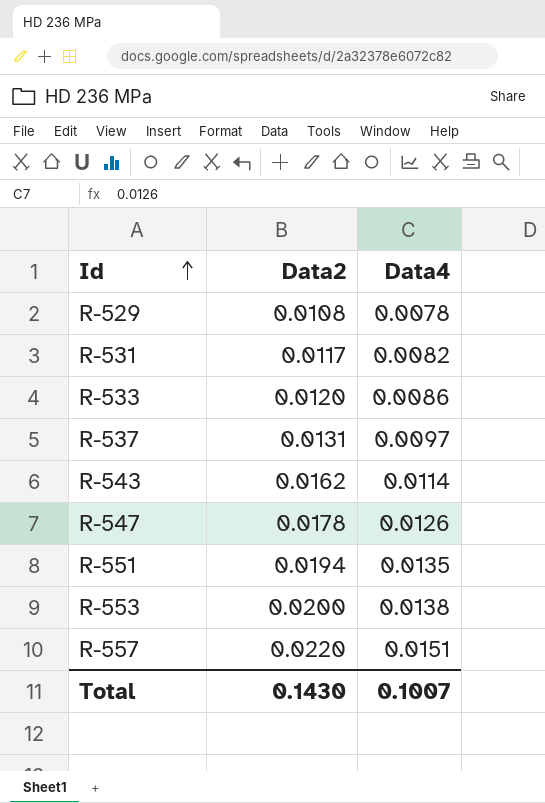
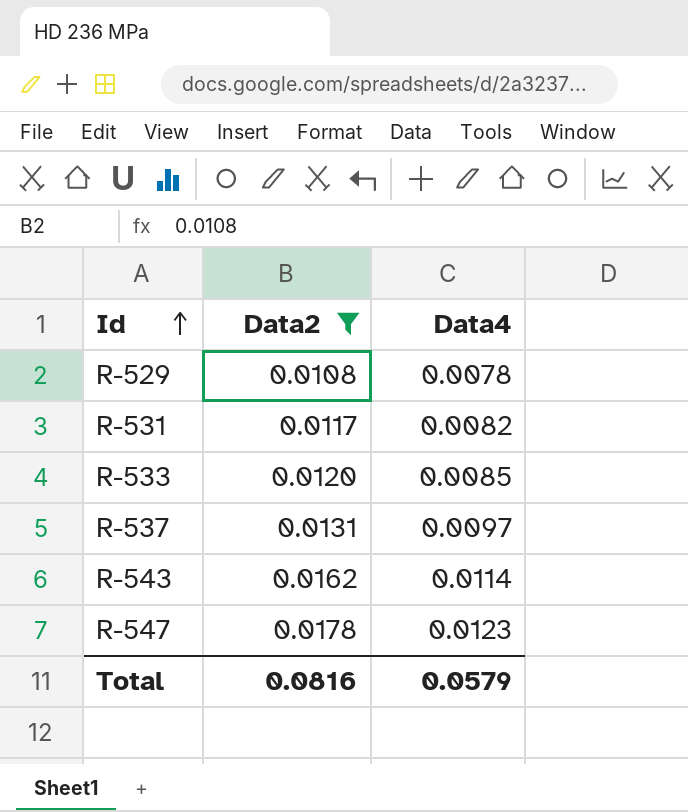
filter: none -> Data2 <= 0.0178
R-533 | Data4: 0.0086 -> 0.0085
R-547 | Data4: 0.0126 -> 0.0123
Total | Data2: 0.1430 -> 0.0816
Total | Data4: 0.1007 -> 0.0579

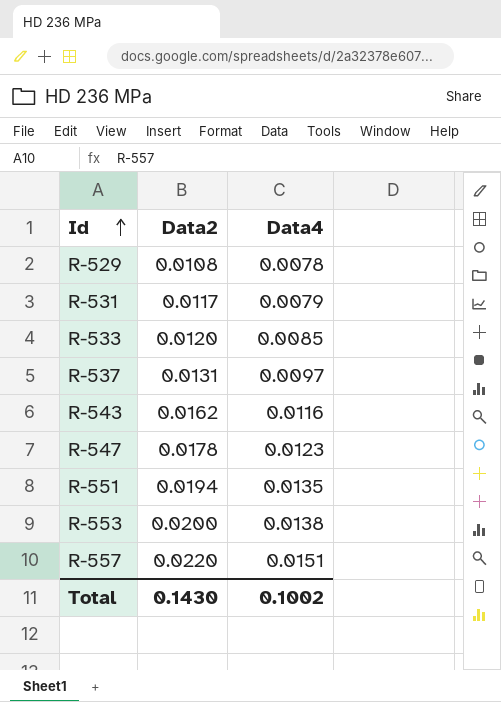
filter: Data2 <= 0.0178 -> none
R-531 | Data4: 0.0082 -> 0.0079
R-543 | Data4: 0.0114 -> 0.0116
Total | Data2: 0.0816 -> 0.1430
Total | Data4: 0.0579 -> 0.1002

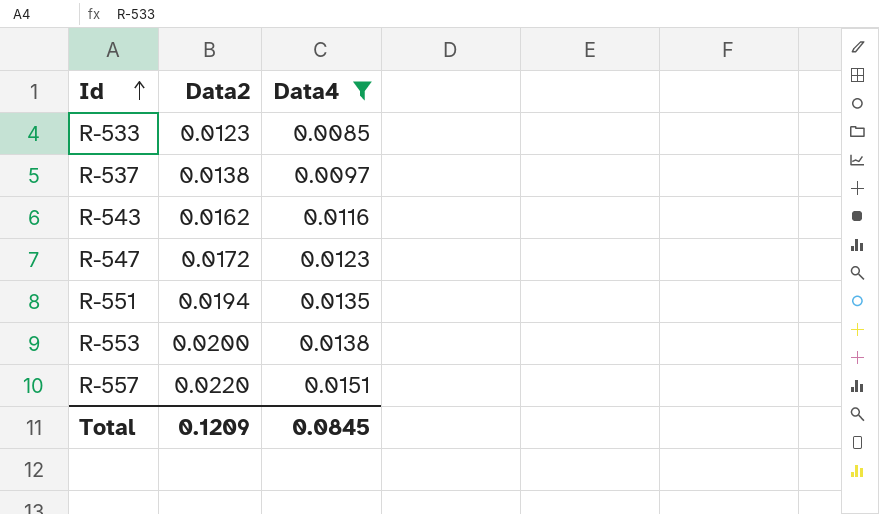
filter: none -> Data4 >= 0.0085
R-533 | Data2: 0.0120 -> 0.0123
R-537 | Data2: 0.0131 -> 0.0138
R-547 | Data2: 0.0178 -> 0.0172
Total | Data2: 0.1430 -> 0.1209
Total | Data4: 0.1002 -> 0.0845

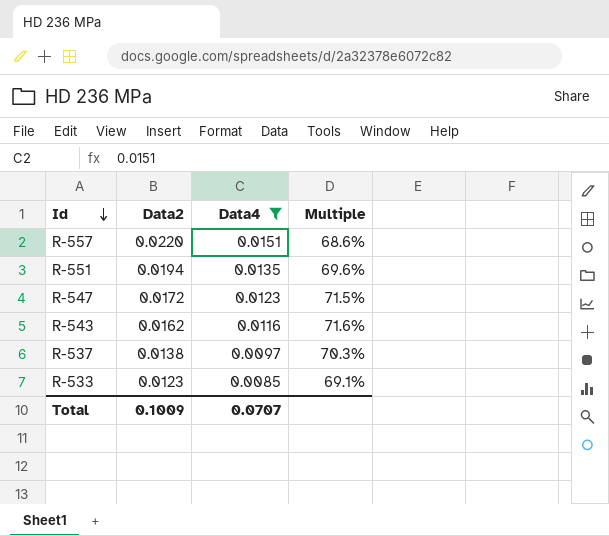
row order: Id ascending -> Id descending
column Multiple | formula: none -> [Data4] / [Data2]
row R-553: 0.0200 | 0.0138 -> none
Total | Data2: 0.1209 -> 0.1009
Total | Data4: 0.0845 -> 0.0707

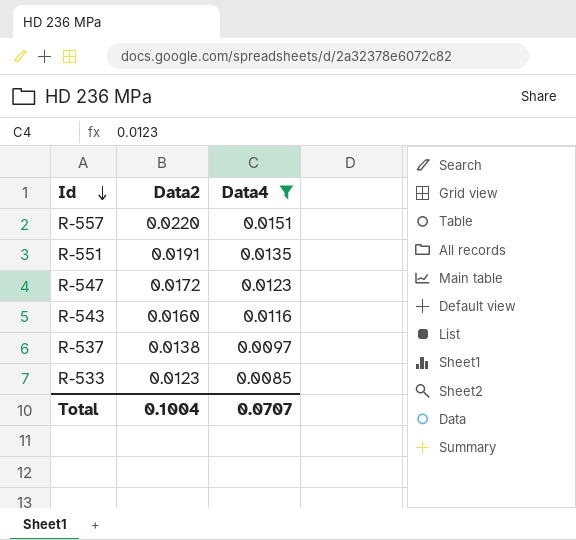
column Multiple | formula: [Data4] / [Data2] -> none
R-551 | Data2: 0.0194 -> 0.0191
R-543 | Data2: 0.0162 -> 0.0160
Total | Data2: 0.1009 -> 0.1004

